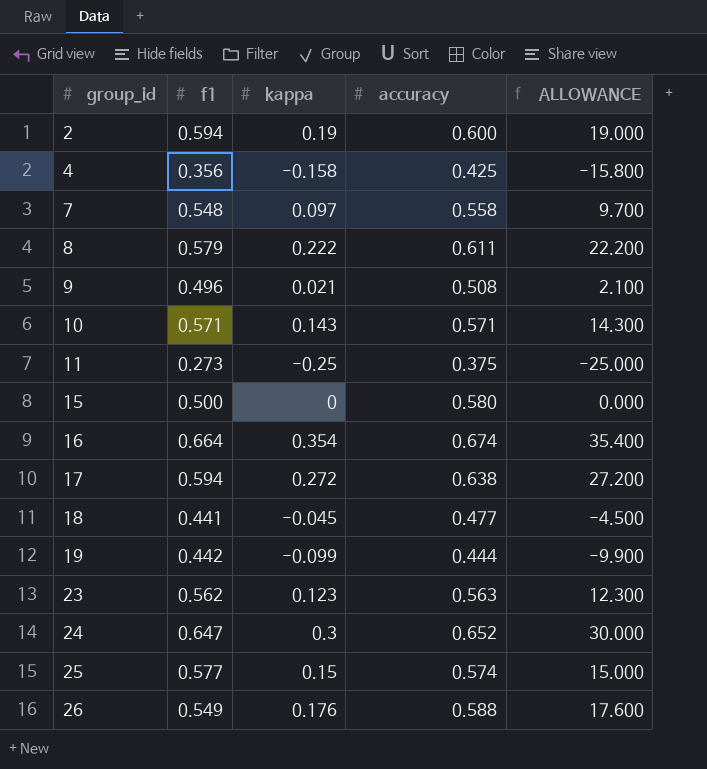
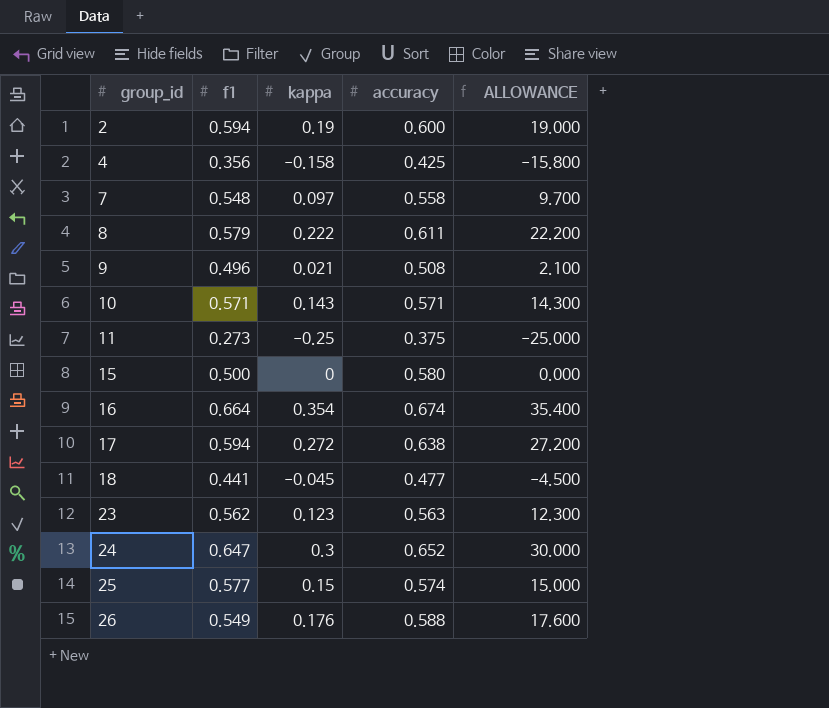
row 19: 0.442 | -0.099 | 0.444 | -9.900 -> none

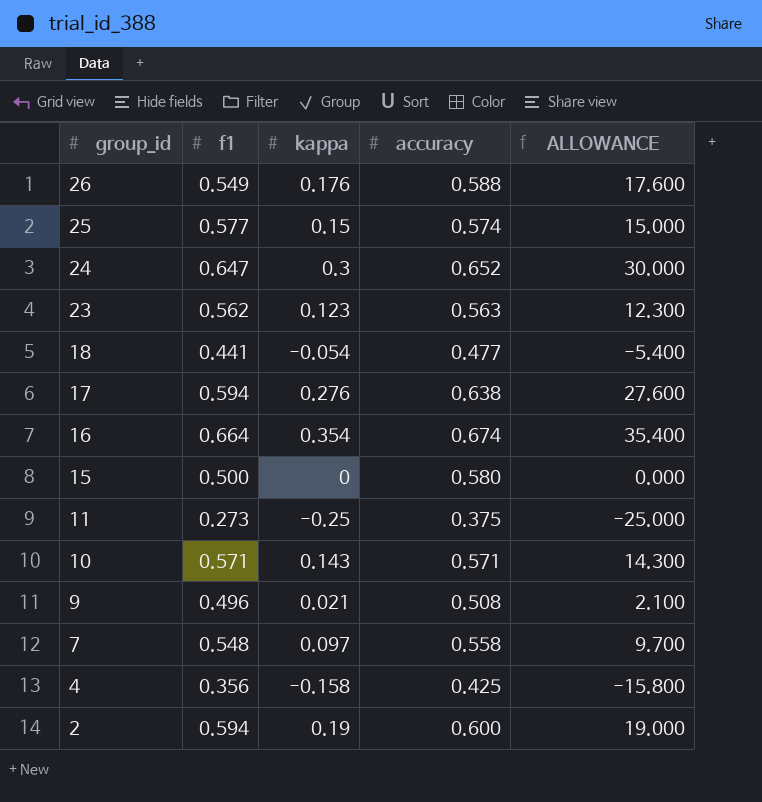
row order: group_id ascending -> group_id descending
row 8: 0.579 | 0.222 | 0.611 | 22.200 -> none
18 | kappa: -0.045 -> -0.054
18 | ALLOWANCE: -4.500 -> -5.400
17 | kappa: 0.272 -> 0.276
17 | ALLOWANCE: 27.200 -> 27.600

